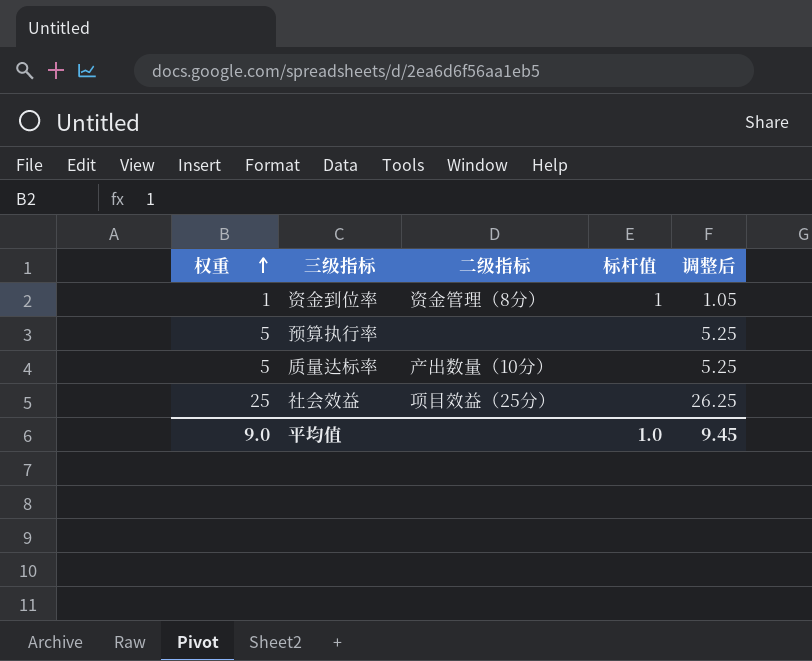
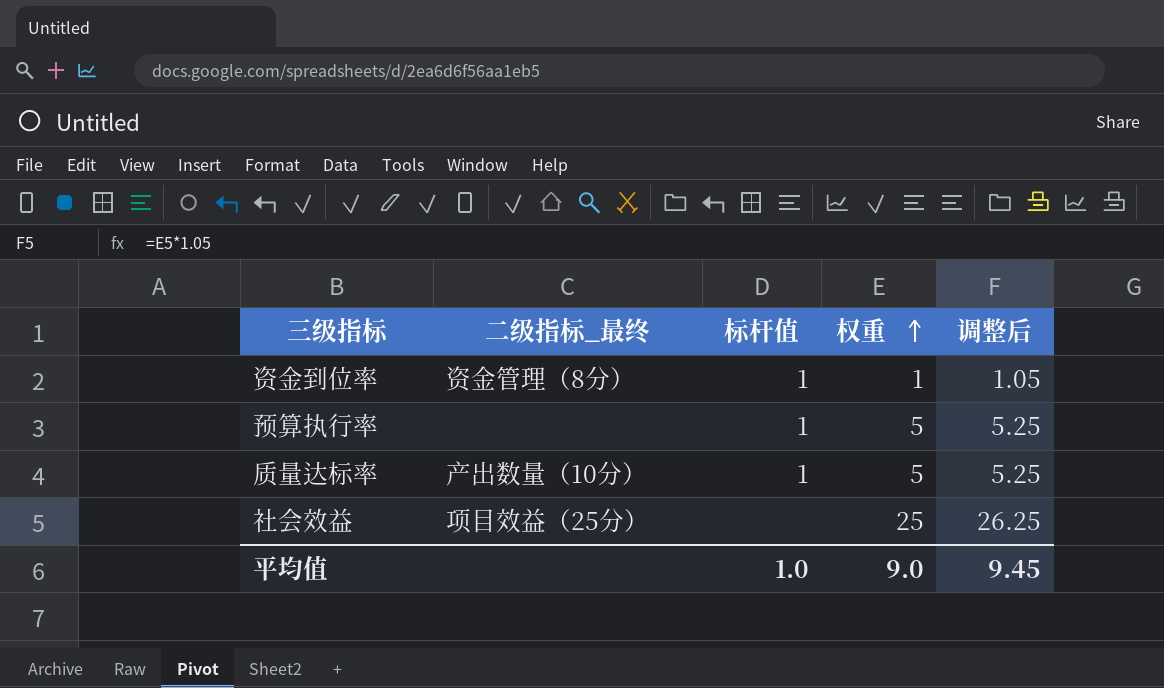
column name: 二级指标 -> 二级指标_最终
column 权重 | position: 1 -> 4
预算执行率 | 标杆值: none -> 1
质量达标率 | 标杆值: none -> 1

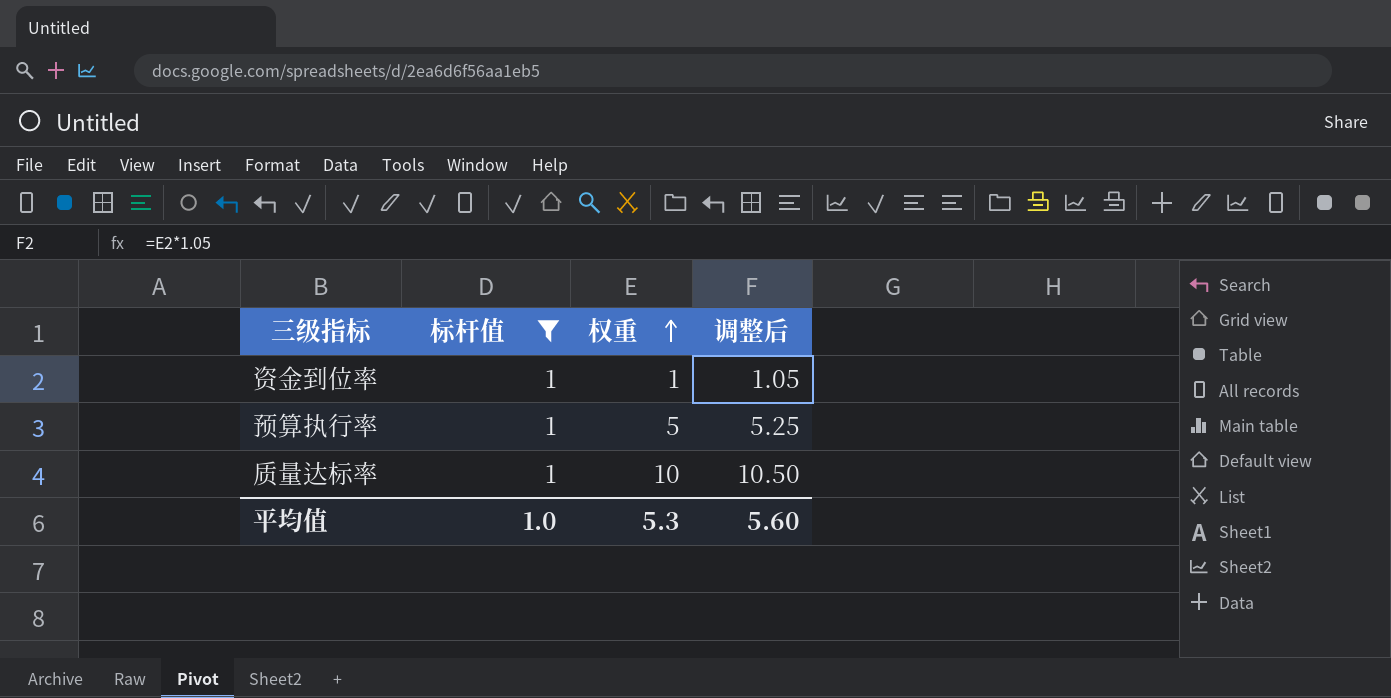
filter: none -> 标杆值 = 1
column 二级指标_最终 | position: 2 -> none
质量达标率 | 权重: 5 -> 10
质量达标率 | 调整后: 5.25 -> 10.50
平均值 | 权重: 9.0 -> 5.3
平均值 | 调整后: 9.45 -> 5.60

